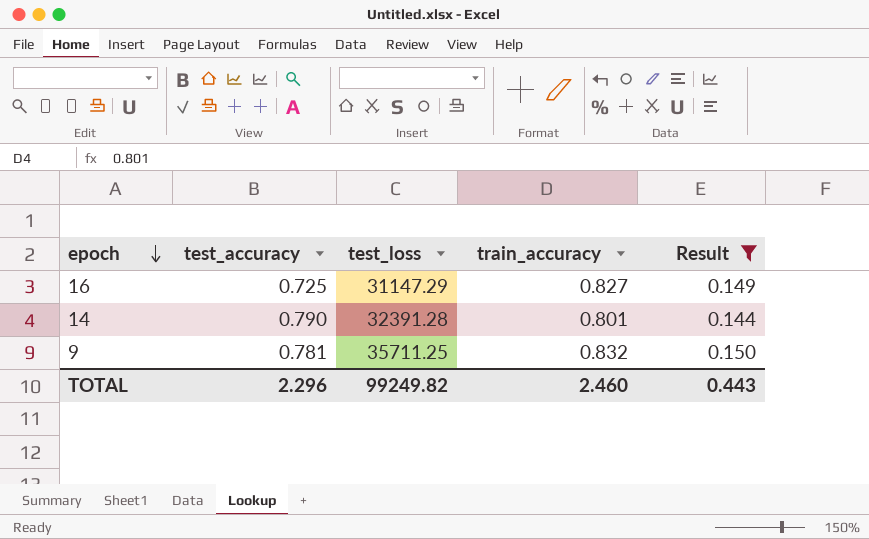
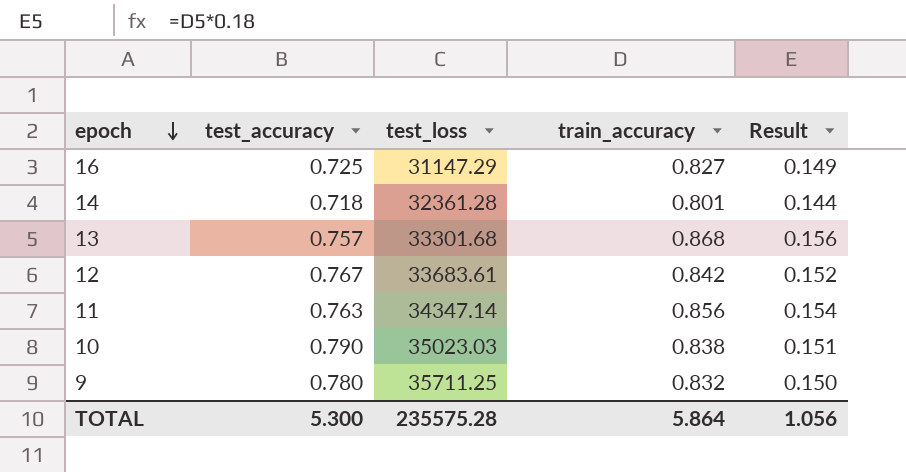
filter: Result <= 0.150 -> none
14 | test_accuracy: 0.790 -> 0.718
14 | test_loss: 32391.28 -> 32361.28
9 | test_accuracy: 0.781 -> 0.780
TOTAL | test_accuracy: 2.296 -> 5.300
TOTAL | test_loss: 99249.82 -> 235575.28
TOTAL | train_accuracy: 2.460 -> 5.864
TOTAL | Result: 0.443 -> 1.056

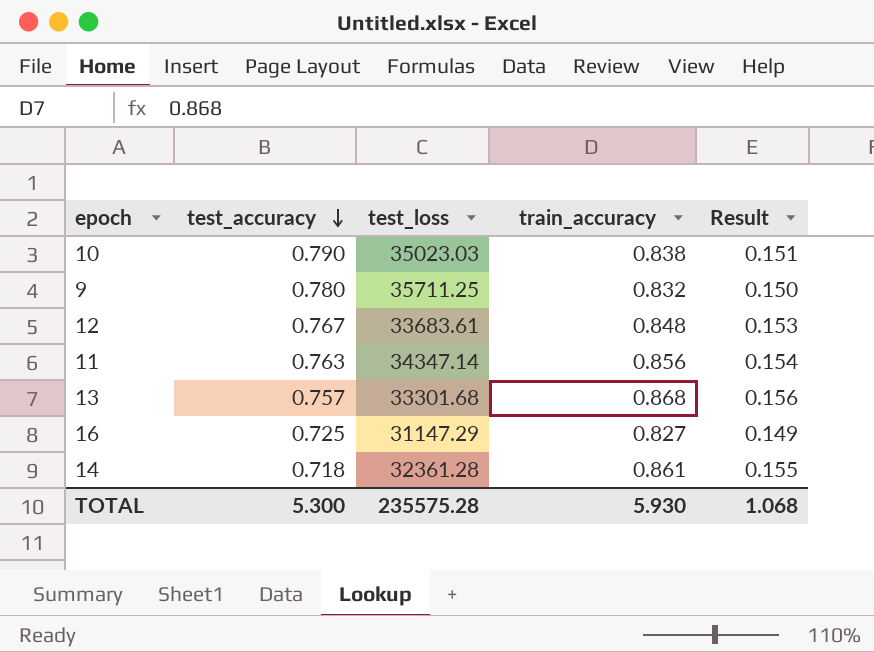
row order: epoch descending -> test_accuracy descending
12 | train_accuracy: 0.842 -> 0.848
12 | Result: 0.152 -> 0.153
14 | train_accuracy: 0.801 -> 0.861
14 | Result: 0.144 -> 0.155
TOTAL | train_accuracy: 5.864 -> 5.930
TOTAL | Result: 1.056 -> 1.068

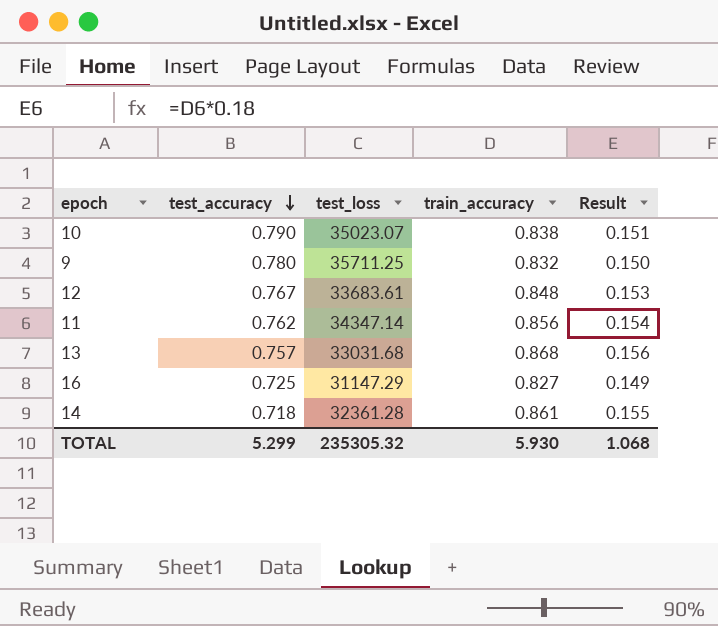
10 | test_loss: 35023.03 -> 35023.07
11 | test_accuracy: 0.763 -> 0.762
13 | test_loss: 33301.68 -> 33031.68
TOTAL | test_accuracy: 5.300 -> 5.299
TOTAL | test_loss: 235575.28 -> 235305.32

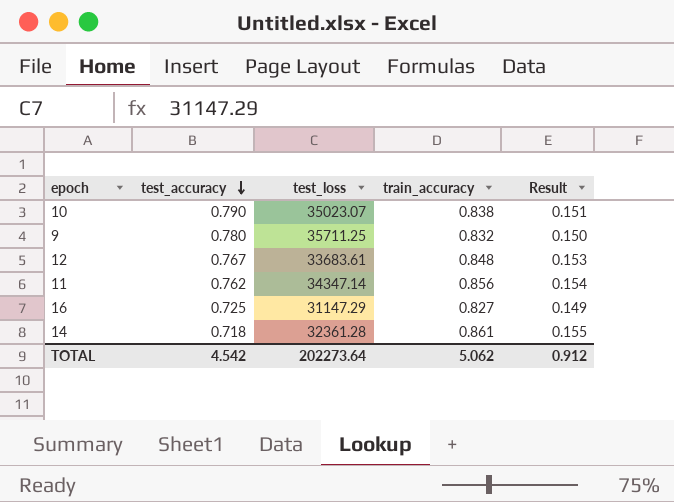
row 13: 0.757 | 33031.68 | 0.868 | 0.156 -> none
TOTAL | test_accuracy: 5.299 -> 4.542
TOTAL | test_loss: 235305.32 -> 202273.64
TOTAL | train_accuracy: 5.930 -> 5.062
TOTAL | Result: 1.068 -> 0.912

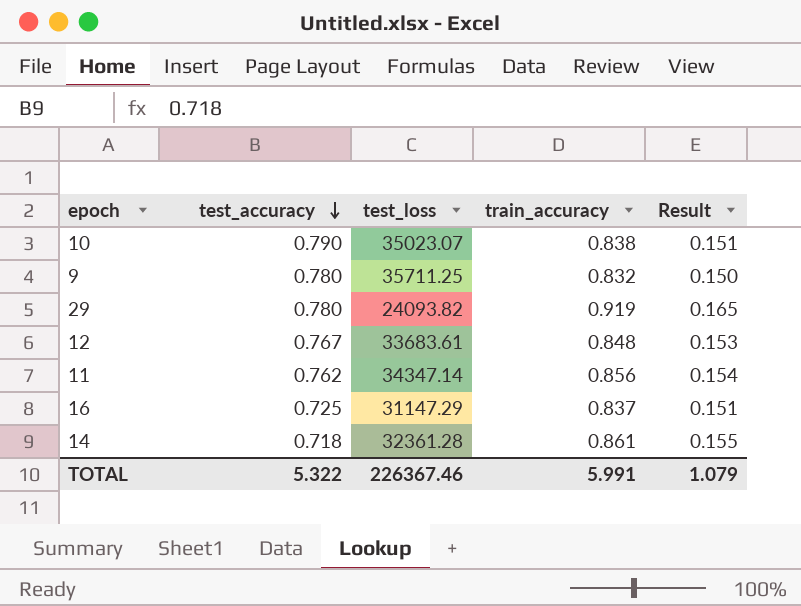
row 29: none -> 0.780 | 24093.82 | 0.919 | 0.165
16 | train_accuracy: 0.827 -> 0.837
16 | Result: 0.149 -> 0.151
TOTAL | test_accuracy: 4.542 -> 5.322
TOTAL | test_loss: 202273.64 -> 226367.46
TOTAL | train_accuracy: 5.062 -> 5.991
TOTAL | Result: 0.912 -> 1.079

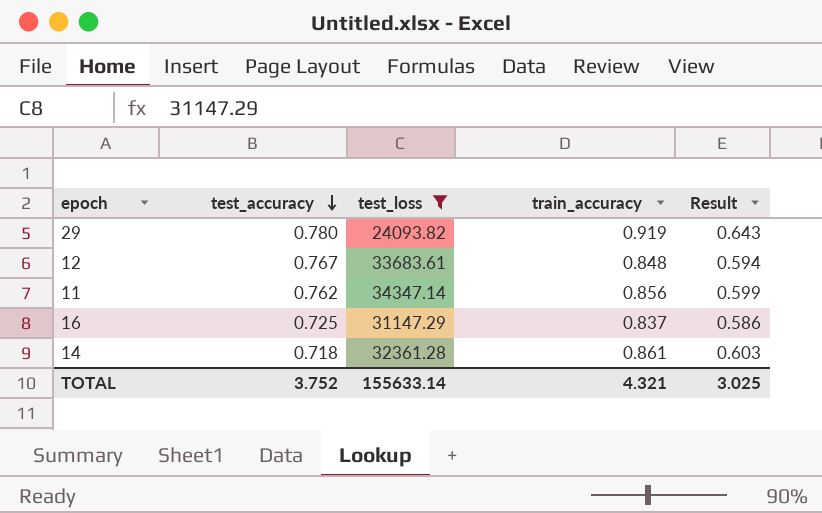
filter: none -> test_loss <= 34347.14
column Result | formula: [train_accuracy] * 0.18 -> [train_accuracy] * 0.7
TOTAL | test_accuracy: 5.322 -> 3.752
TOTAL | test_loss: 226367.46 -> 155633.14
TOTAL | train_accuracy: 5.991 -> 4.321
TOTAL | Result: 1.079 -> 3.025

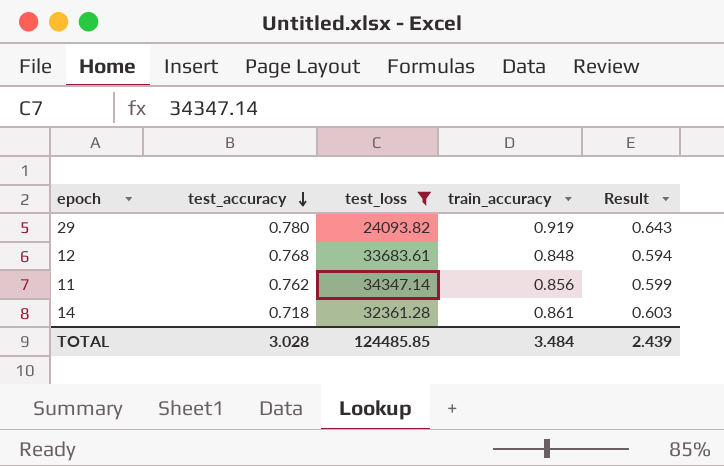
row 16: 0.725 | 31147.29 | 0.837 | 0.586 -> none
12 | test_accuracy: 0.767 -> 0.768
TOTAL | test_accuracy: 3.752 -> 3.028
TOTAL | test_loss: 155633.14 -> 124485.85
TOTAL | train_accuracy: 4.321 -> 3.484
TOTAL | Result: 3.025 -> 2.439

